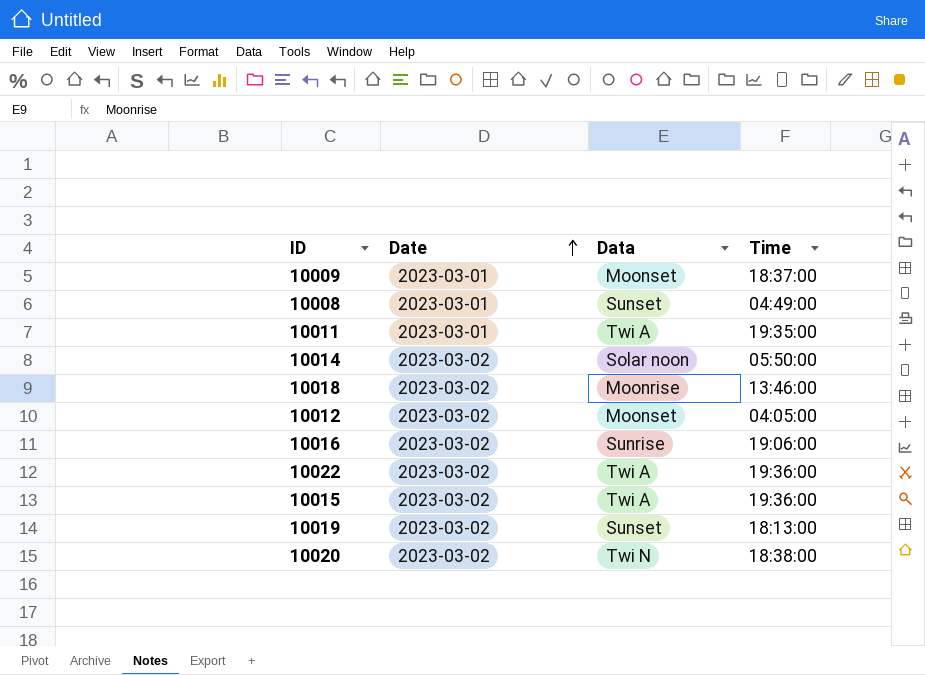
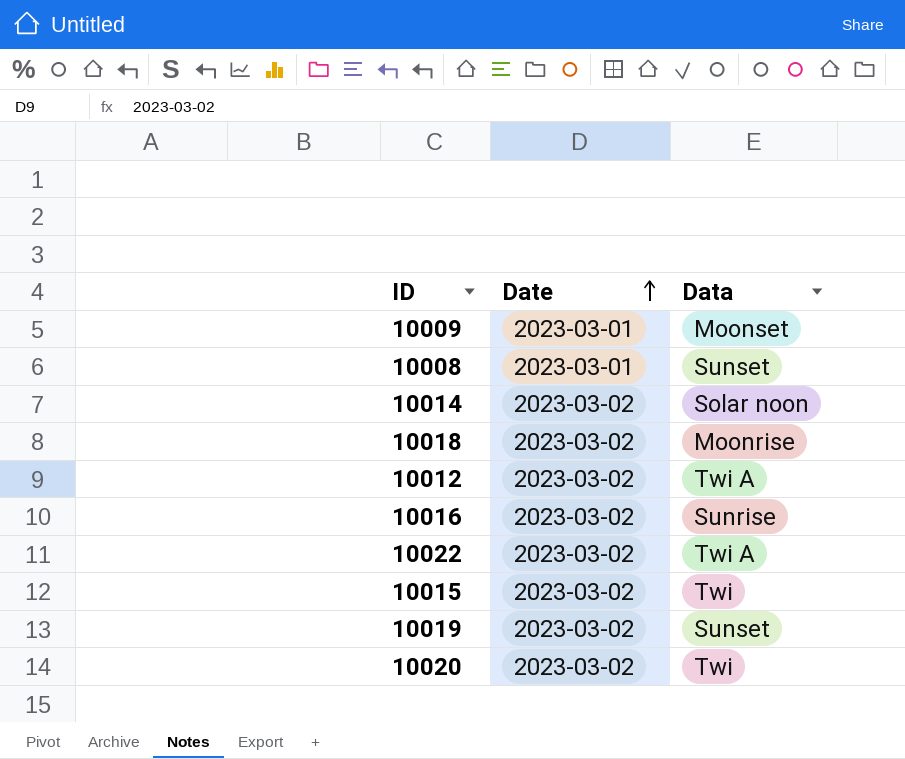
column Time | position: 4 -> none
row 10011: 2023-03-01 | Twi A | 19:35:00 -> none
10012 | Data: Moonset -> Twi A
10015 | Data: Twi A -> Twi
10020 | Data: Twi N -> Twi

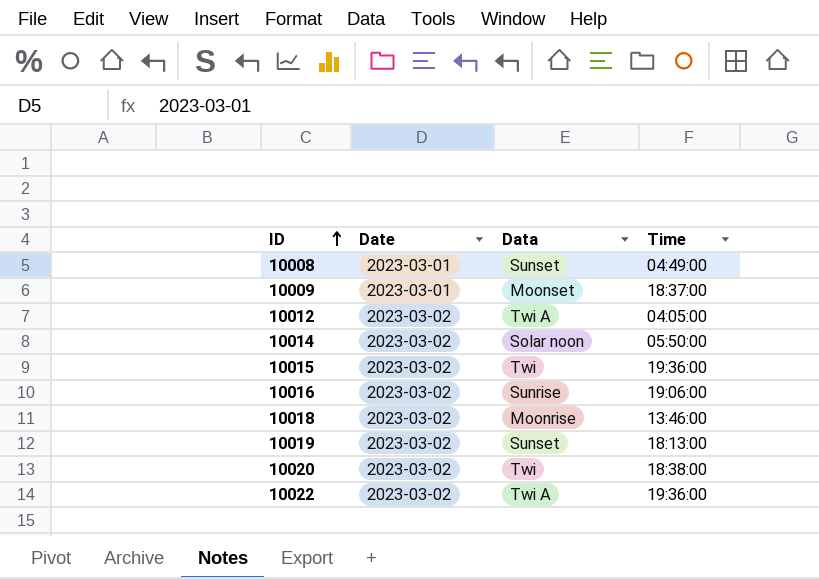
row order: Date ascending -> ID ascending
column Time | position: none -> 4

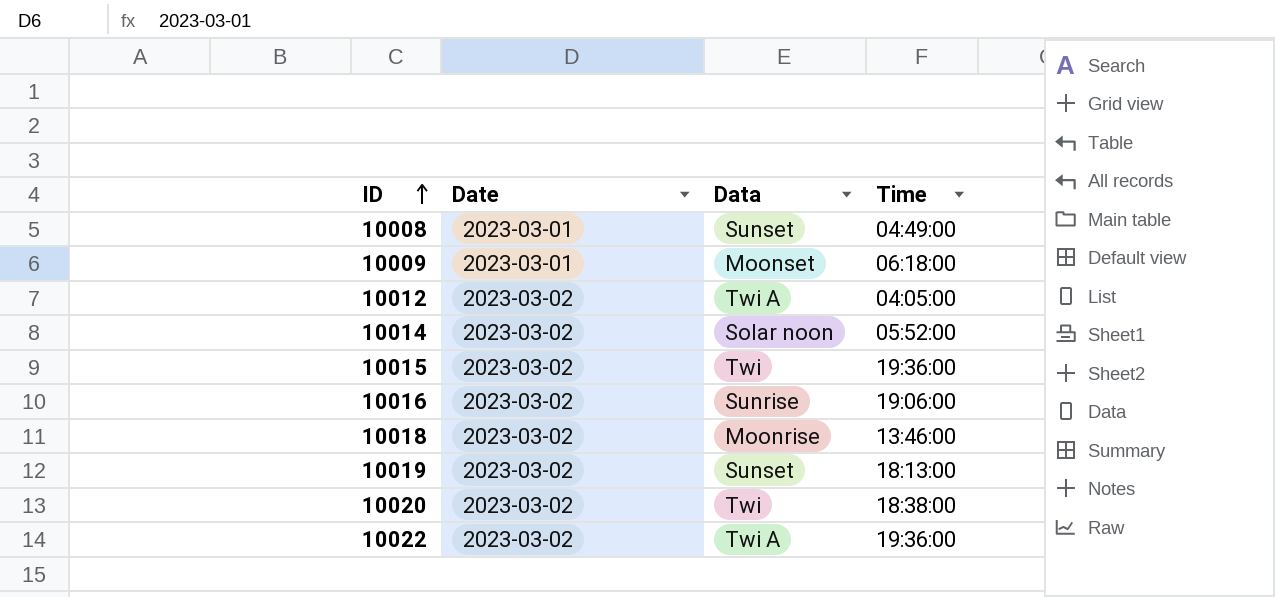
10009 | Time: 18:37:00 -> 06:18:00
10014 | Time: 05:50:00 -> 05:52:00

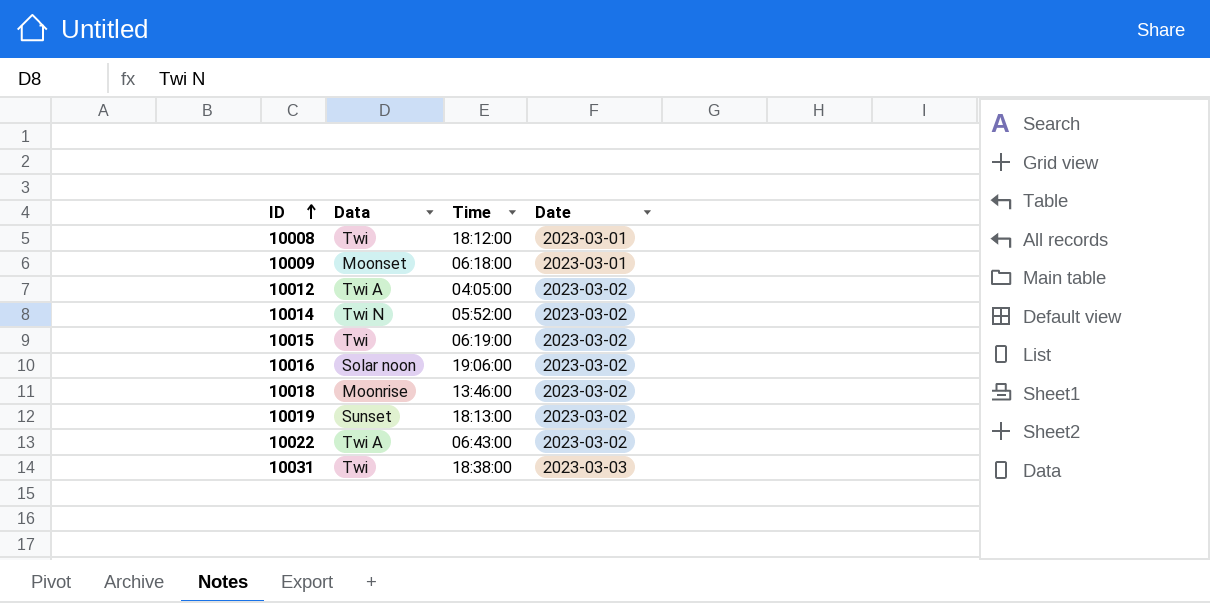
column Date | position: 2 -> 4
row 10020: 2023-03-02 | Twi | 18:38:00 -> none
10008 | Data: Sunset -> Twi
10008 | Time: 04:49:00 -> 18:12:00
10014 | Data: Solar noon -> Twi N
10015 | Time: 19:36:00 -> 06:19:00
10016 | Data: Sunrise -> Solar noon
10022 | Time: 19:36:00 -> 06:43:00
row 10031: none -> Twi | 18:38:00 | 2023-03-03

